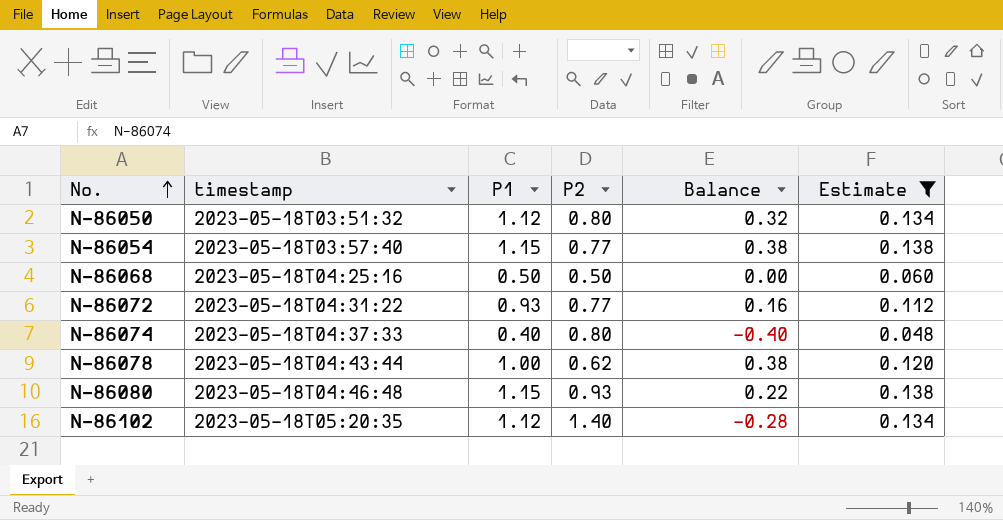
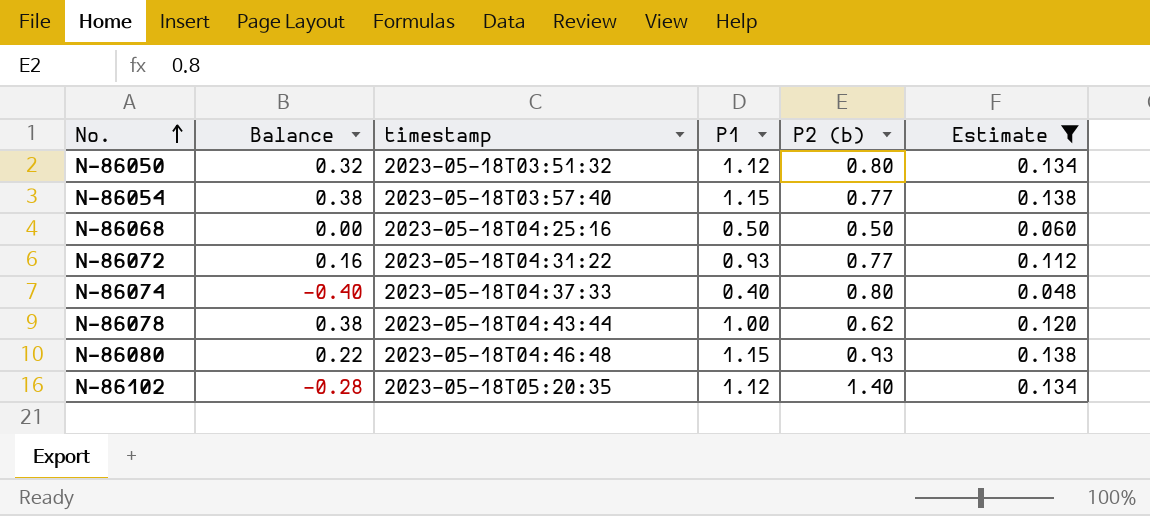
column Balance | position: 5 -> 2
column name: P2 -> P2 (b)

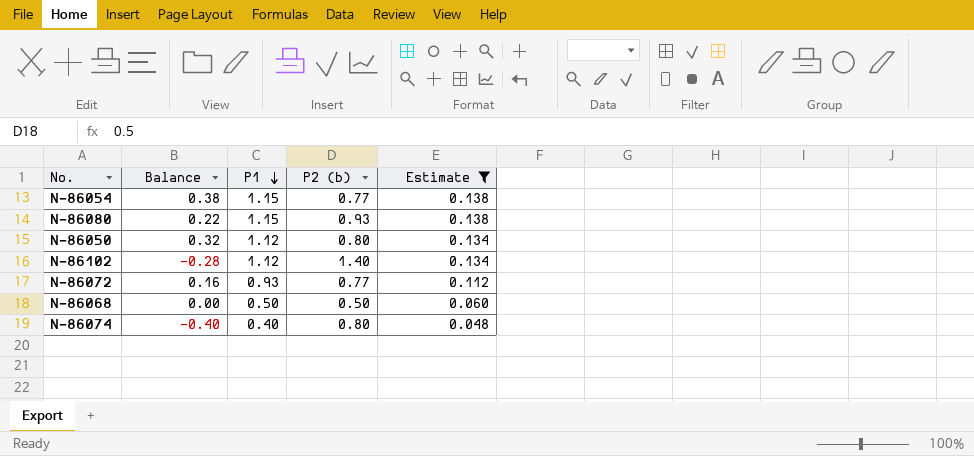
row order: No. ascending -> P1 descending
column timestamp | position: 3 -> none
row N-86078: 0.38 | 2023-05-18T04:43:44 | 1.00 | 0.62 | 0.120 -> none

